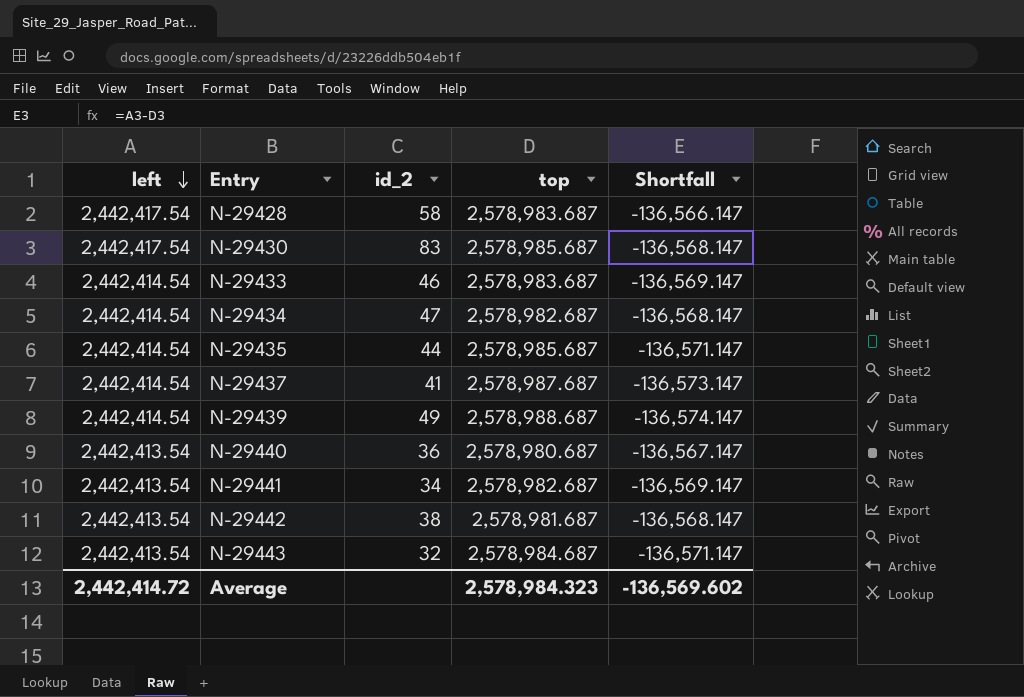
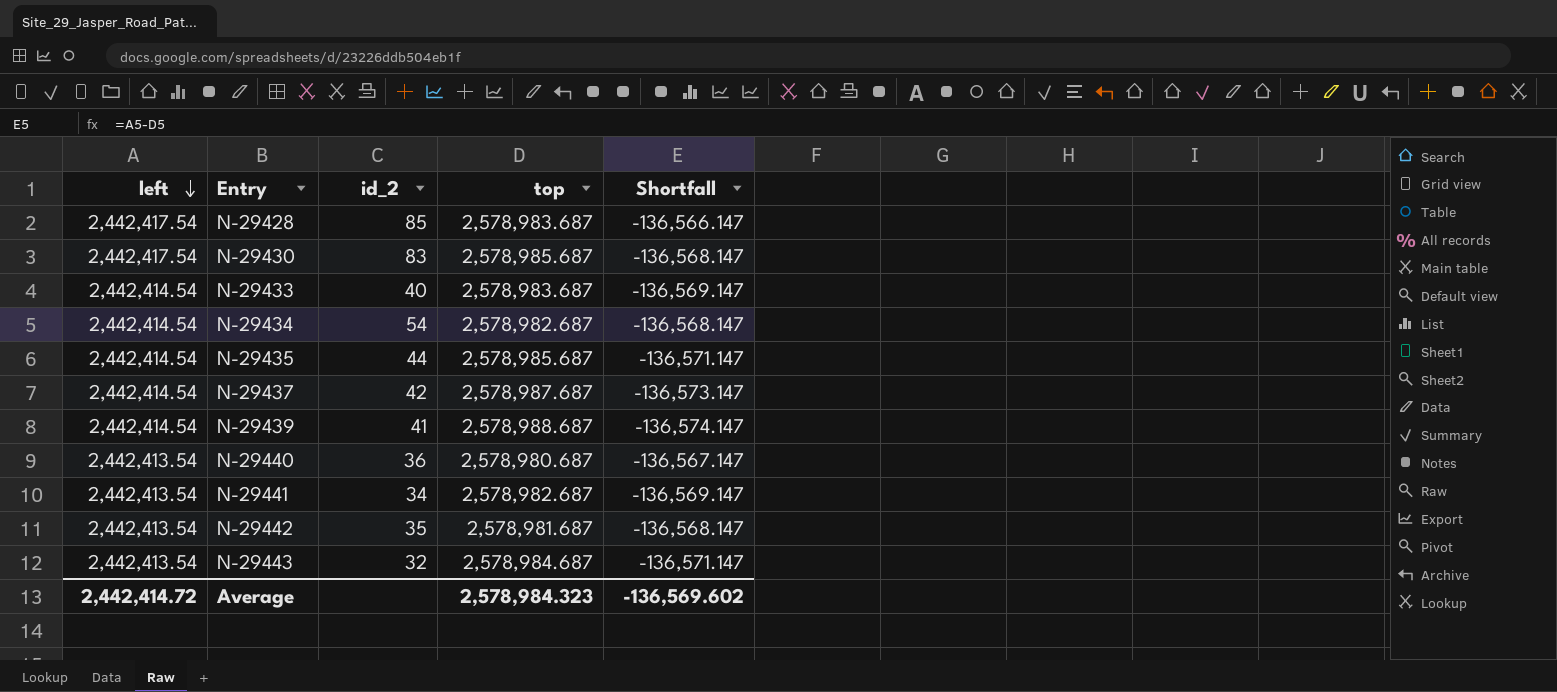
N-29428 | id_2: 58 -> 85
N-29433 | id_2: 46 -> 40
N-29434 | id_2: 47 -> 54
N-29437 | id_2: 41 -> 42
N-29439 | id_2: 49 -> 41
N-29442 | id_2: 38 -> 35

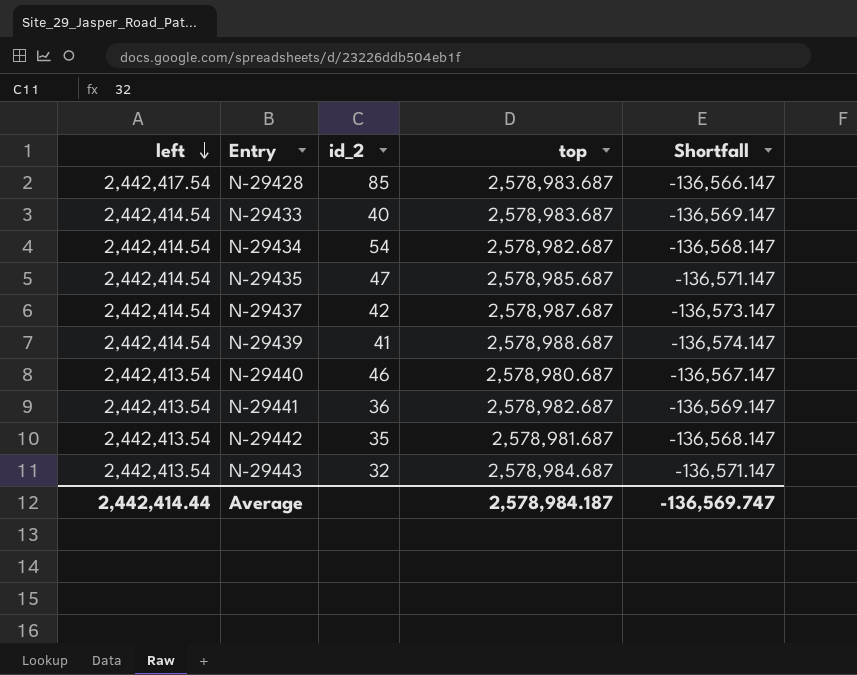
row N-29430: 2,442,417.54 | 83 | 2,578,985.687 | -136,568.147 -> none
N-29435 | id_2: 44 -> 47
N-29440 | id_2: 36 -> 46
N-29441 | id_2: 34 -> 36
Average | left: 2,442,414.72 -> 2,442,414.44
Average | top: 2,578,984.323 -> 2,578,984.187
Average | Shortfall: -136,569.602 -> -136,569.747

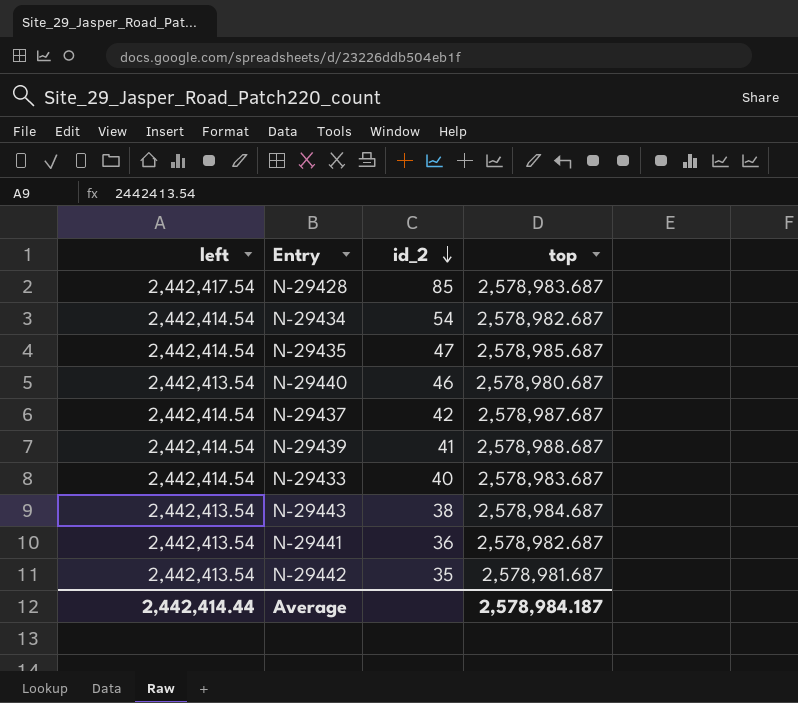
row order: left descending -> id_2 descending
column Shortfall | formula: [left] - [top] -> none
N-29443 | id_2: 32 -> 38

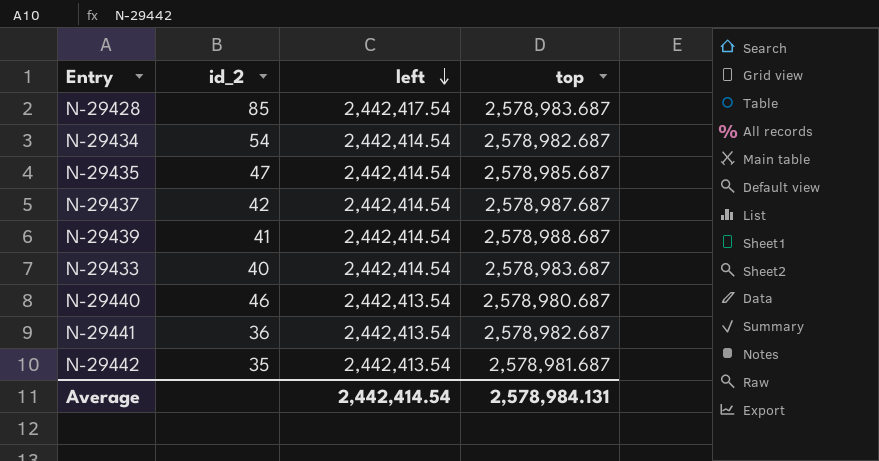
row order: id_2 descending -> left descending
column left | position: 1 -> 3
row N-29443: 2,442,413.54 | 38 | 2,578,984.687 -> none
Average | left: 2,442,414.44 -> 2,442,414.54
Average | top: 2,578,984.187 -> 2,578,984.131

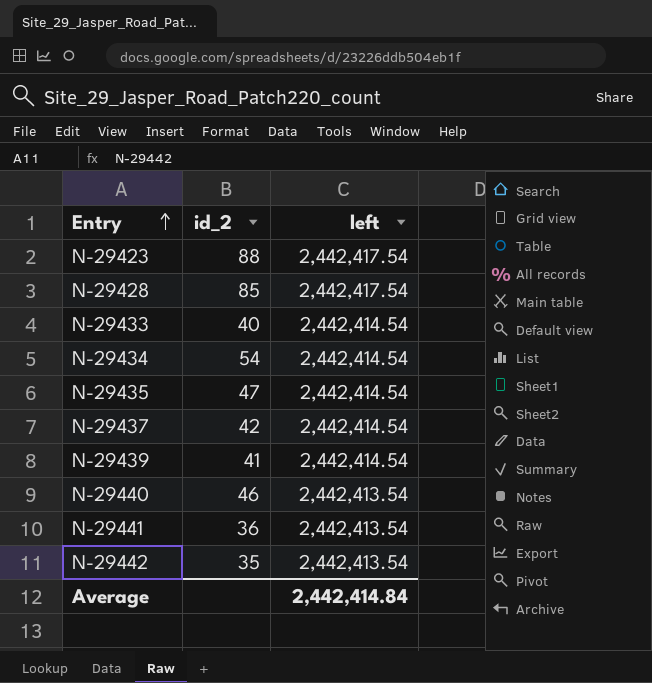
row order: left descending -> Entry ascending
column top | position: 4 -> none
row N-29423: none -> 88 | 2,442,417.54
Average | left: 2,442,414.54 -> 2,442,414.84

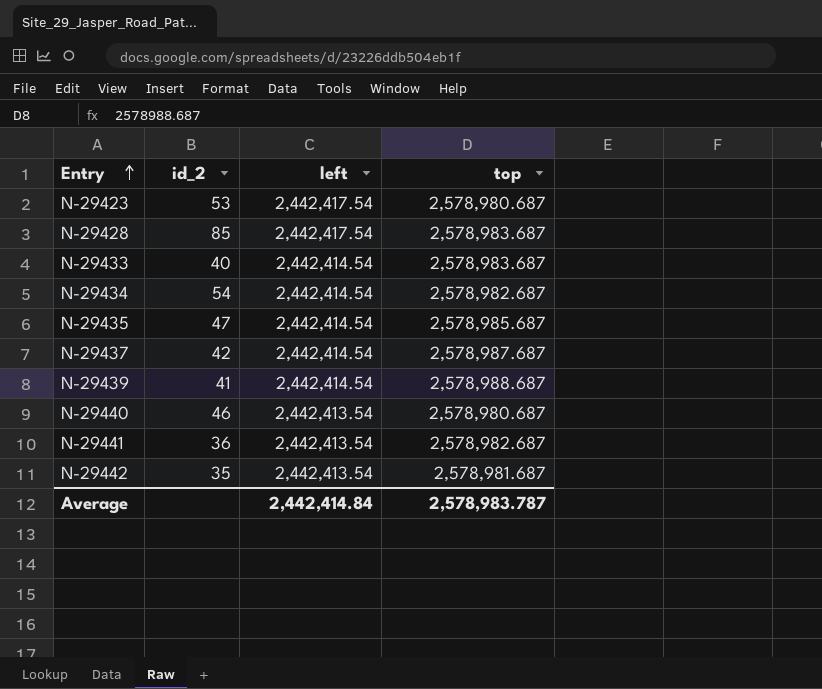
column top | position: none -> 4
N-29423 | id_2: 88 -> 53

